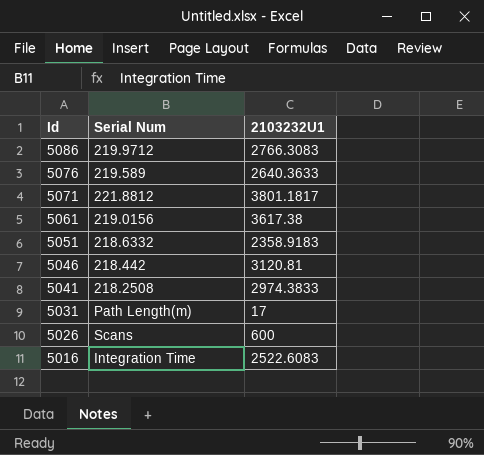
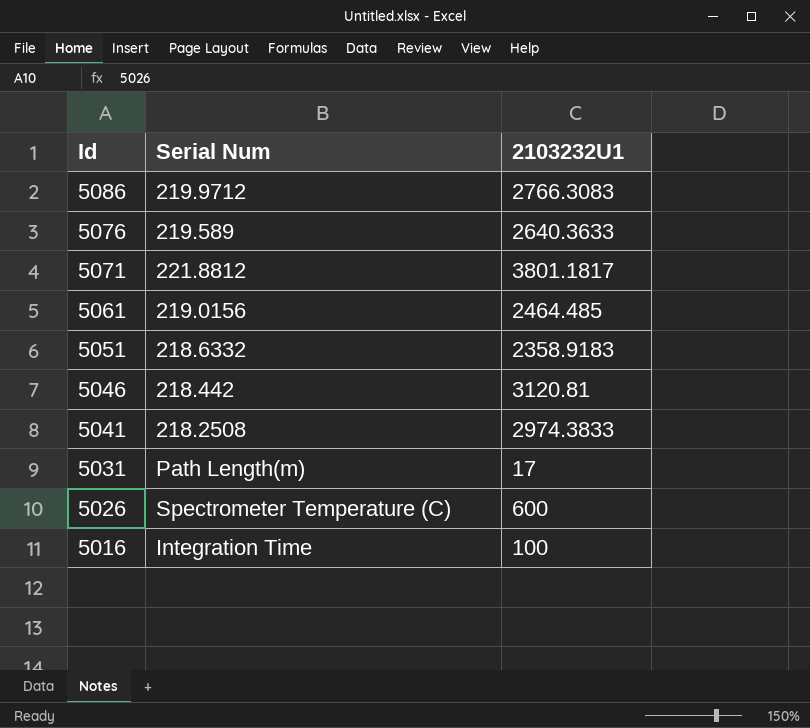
5061 | 2103232U1: 3617.38 -> 2464.485
5026 | Serial Num: Scans -> Spectrometer Temperature (C)
5016 | 2103232U1: 2522.6083 -> 100

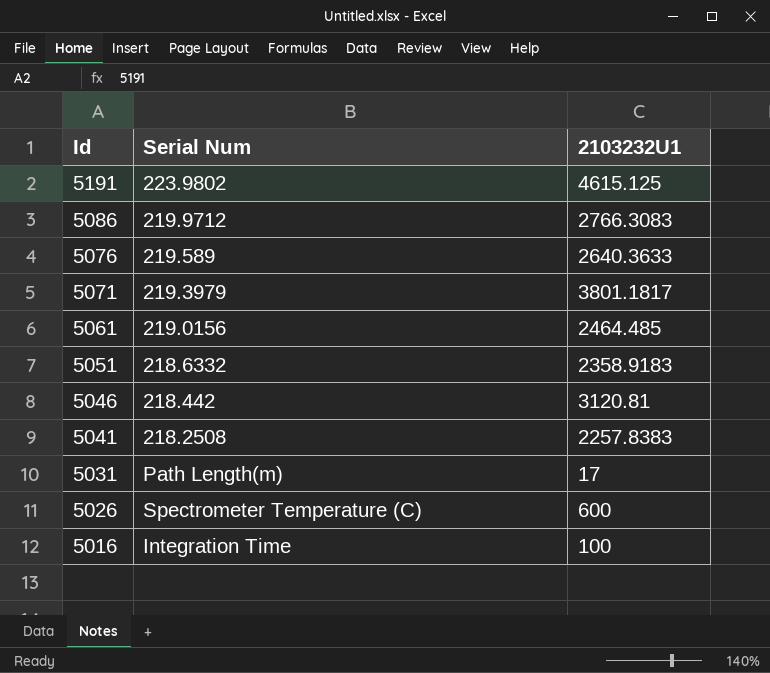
row 5191: none -> 223.9802 | 4615.125
5071 | Serial Num: 221.8812 -> 219.3979
5041 | 2103232U1: 2974.3833 -> 2257.8383

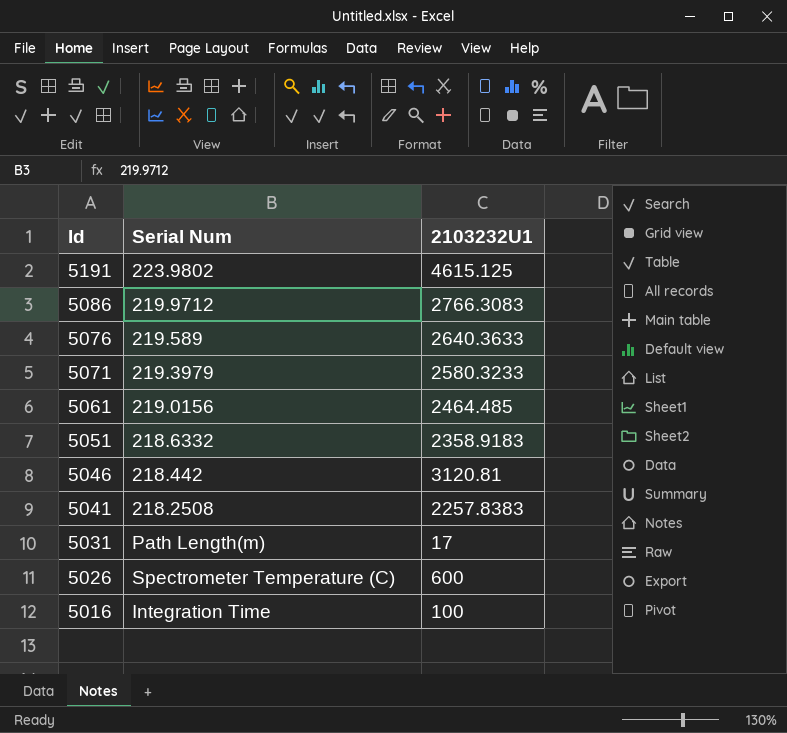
5071 | 2103232U1: 3801.1817 -> 2580.3233

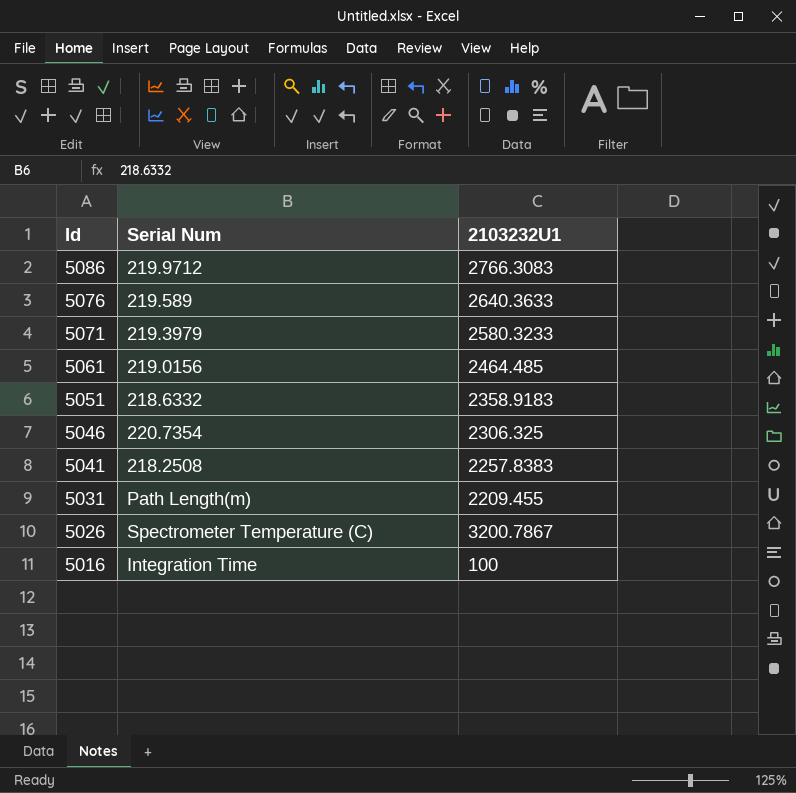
row 5191: 223.9802 | 4615.125 -> none
5046 | Serial Num: 218.442 -> 220.7354
5046 | 2103232U1: 3120.81 -> 2306.325
5031 | 2103232U1: 17 -> 2209.455
5026 | 2103232U1: 600 -> 3200.7867

